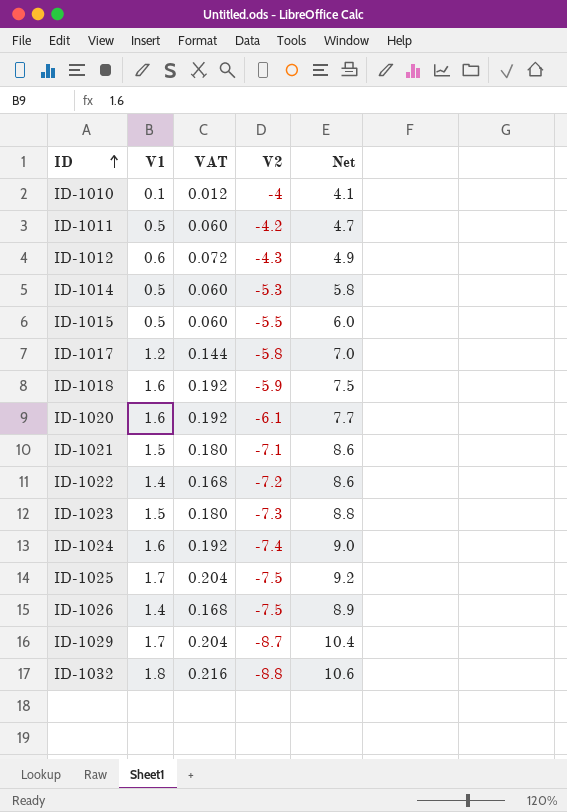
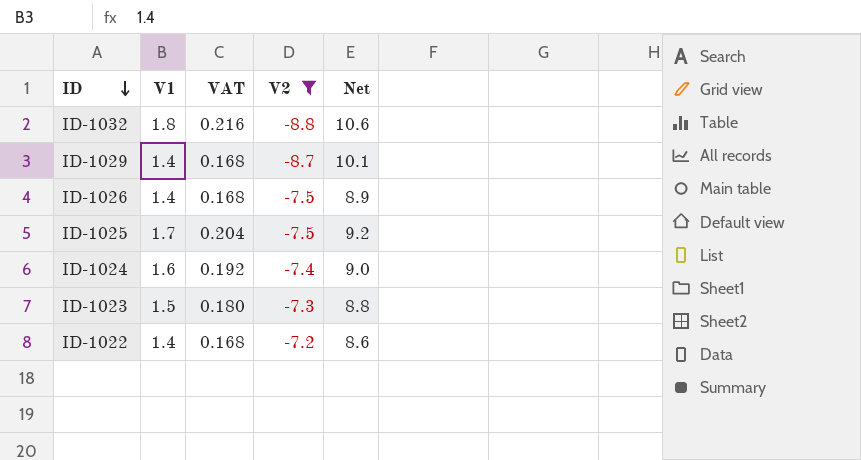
filter: none -> V2 <= -7.2
row order: ID ascending -> ID descending
ID-1029 | V1: 1.7 -> 1.4
ID-1029 | VAT: 0.204 -> 0.168
ID-1029 | Net: 10.4 -> 10.1

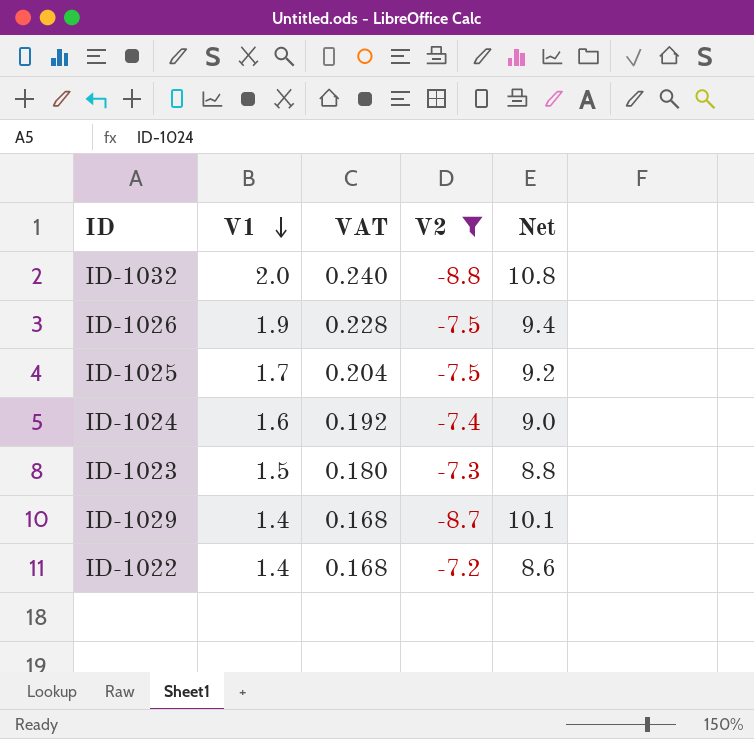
row order: ID descending -> V1 descending
ID-1032 | V1: 1.8 -> 2.0
ID-1032 | VAT: 0.216 -> 0.240
ID-1032 | Net: 10.6 -> 10.8
ID-1026 | V1: 1.4 -> 1.9
ID-1026 | VAT: 0.168 -> 0.228
ID-1026 | Net: 8.9 -> 9.4

